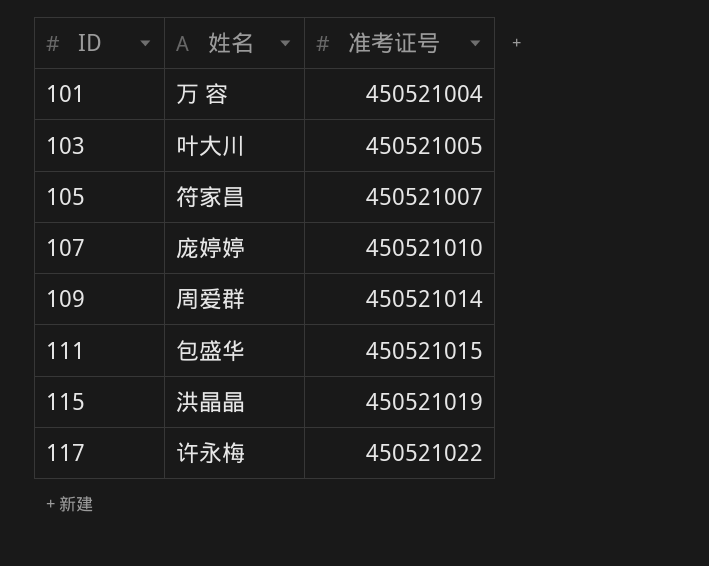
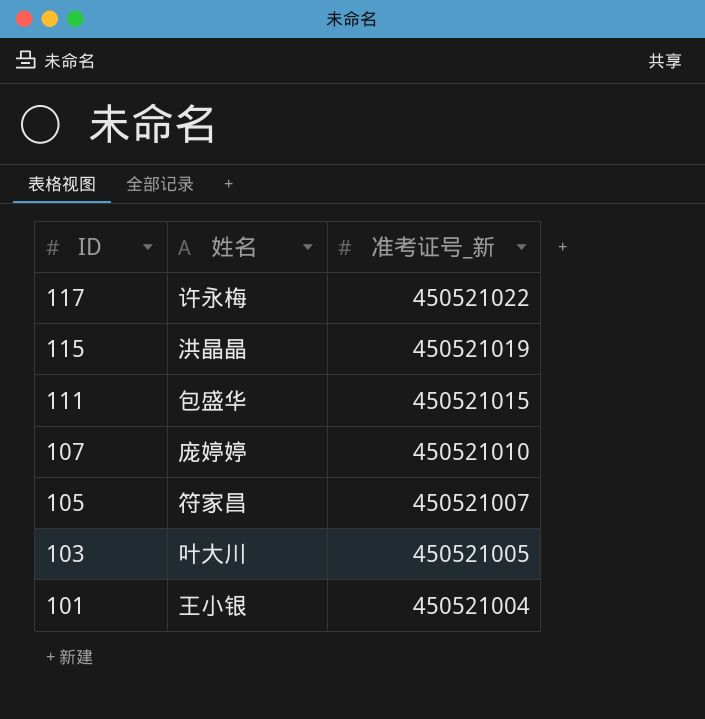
row order: ID ascending -> ID descending
column name: 准考证号 -> 准考证号_新
row 109: 周爱群 | 450521014 -> none
101 | 姓名: 万 容 -> 王小银

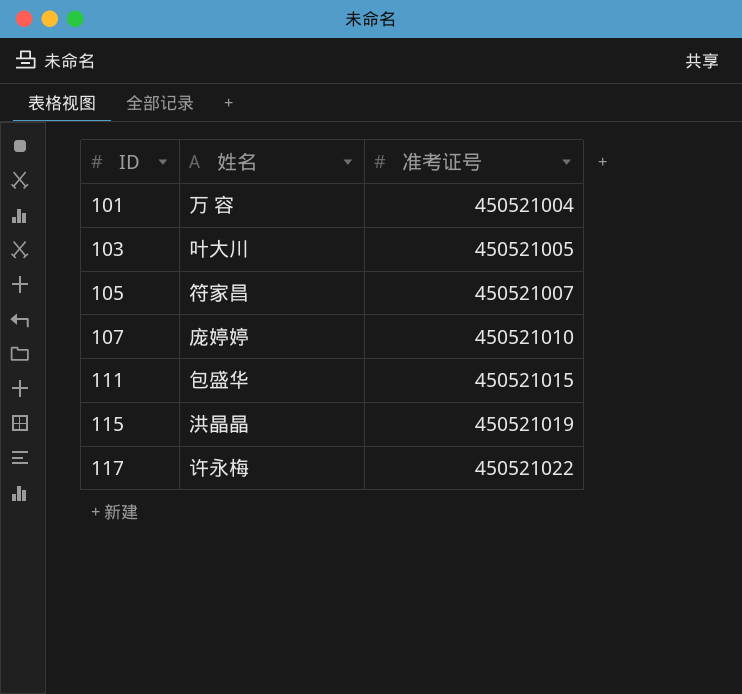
row order: ID descending -> ID ascending
column name: 准考证号_新 -> 准考证号
101 | 姓名: 王小银 -> 万 容

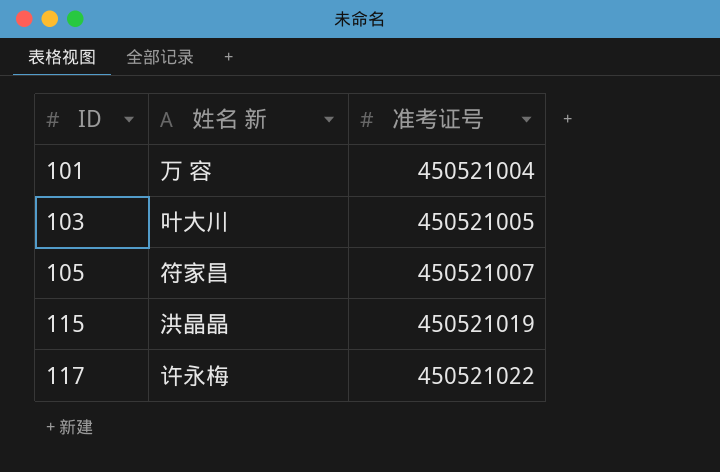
column name: 姓名 -> 姓名 新
row 107: 庞婷婷 | 450521010 -> none
row 111: 包盛华 | 450521015 -> none

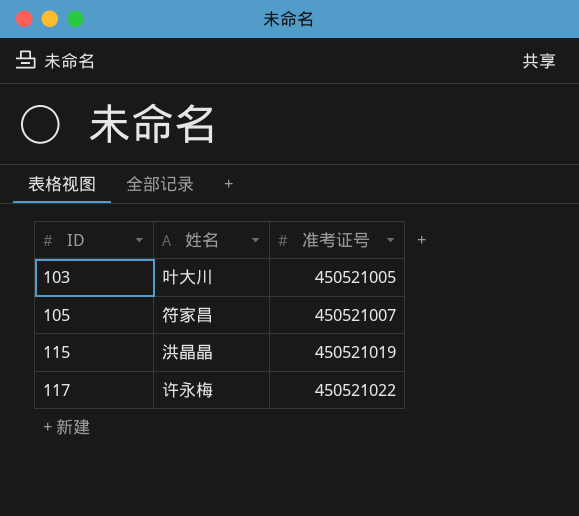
column name: 姓名 新 -> 姓名
row 101: 万 容 | 450521004 -> none

